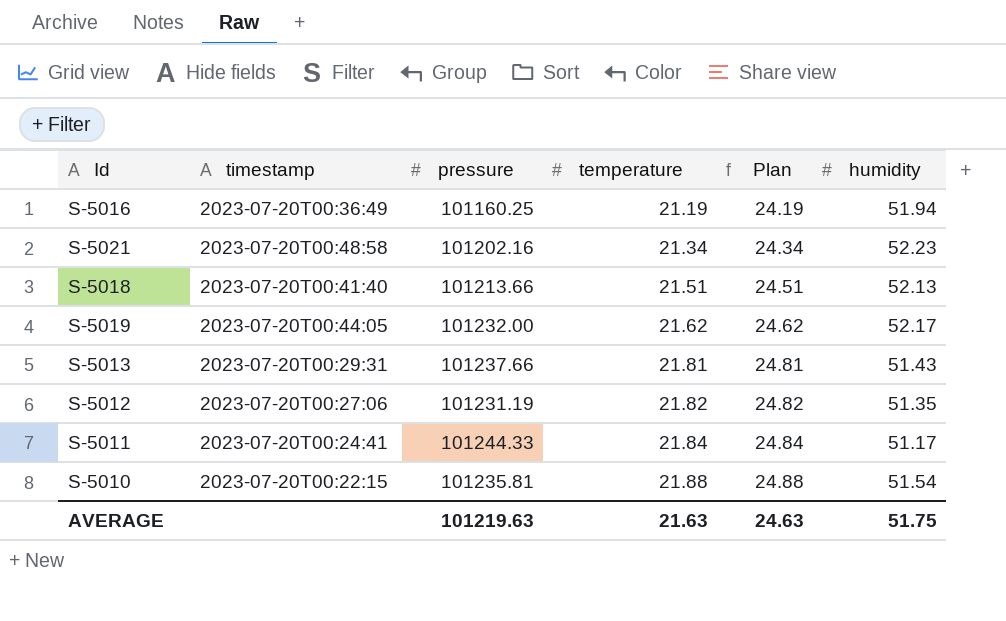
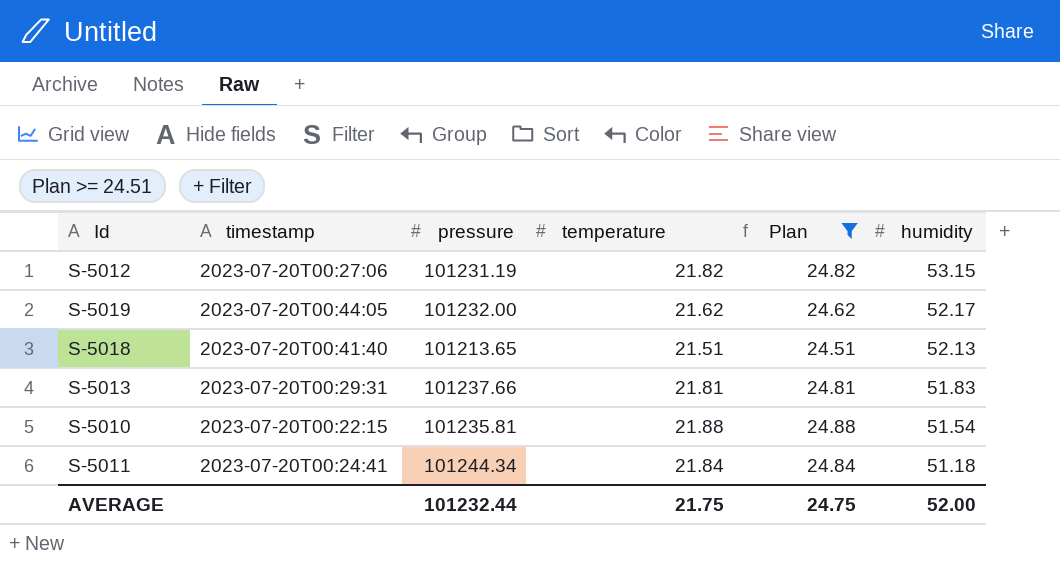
filter: none -> Plan >= 24.51
row order: temperature ascending -> humidity descending
S-5012 | humidity: 51.35 -> 53.15
S-5018 | pressure: 101213.66 -> 101213.65
S-5013 | humidity: 51.43 -> 51.83
S-5011 | pressure: 101244.33 -> 101244.34
S-5011 | humidity: 51.17 -> 51.18
AVERAGE | pressure: 101219.63 -> 101232.44
AVERAGE | temperature: 21.63 -> 21.75
AVERAGE | Plan: 24.63 -> 24.75
AVERAGE | humidity: 51.75 -> 52.00

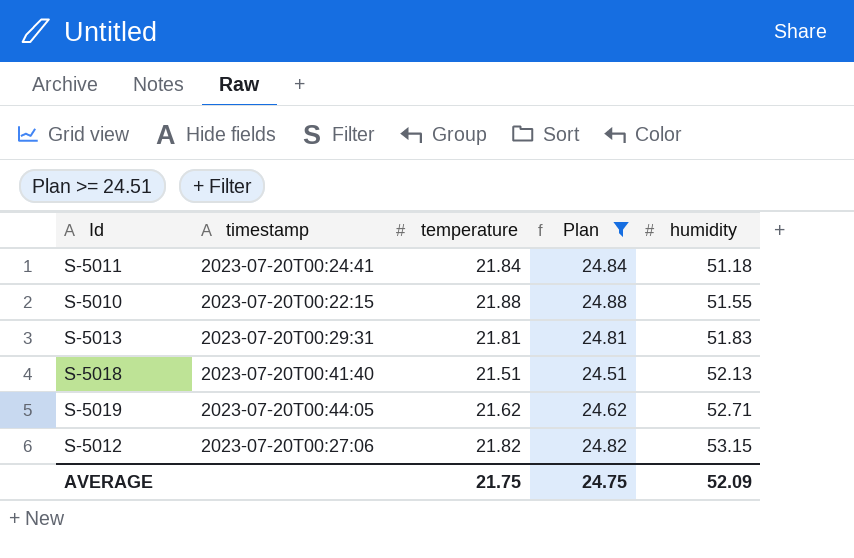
row order: humidity descending -> humidity ascending
column pressure | position: 3 -> none
S-5010 | humidity: 51.54 -> 51.55
S-5019 | humidity: 52.17 -> 52.71
AVERAGE | humidity: 52.00 -> 52.09

